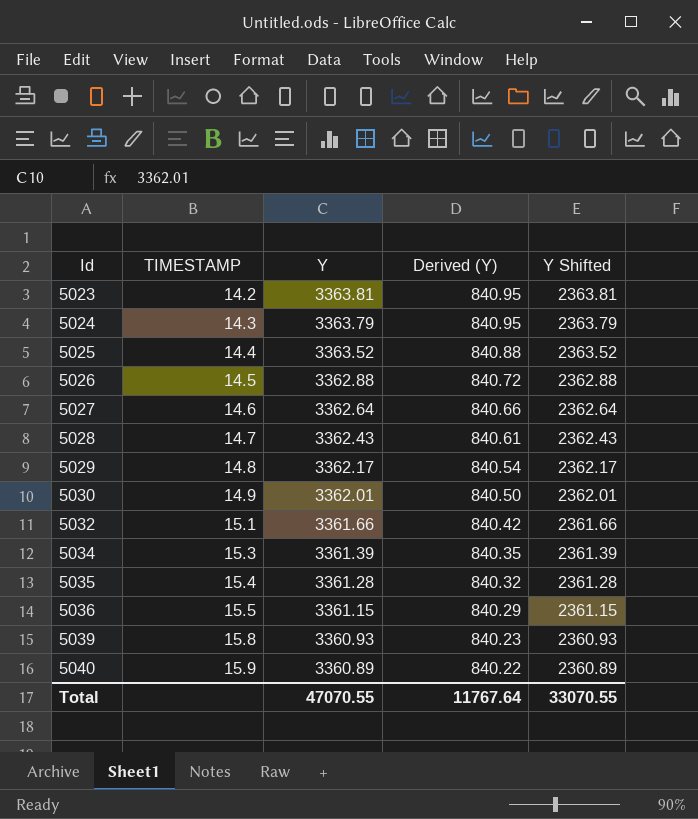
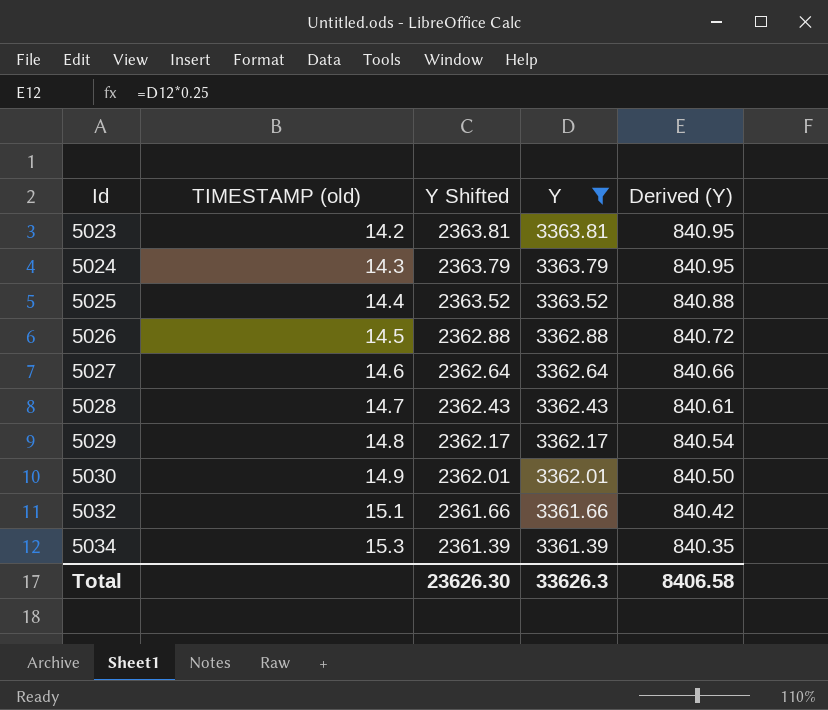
filter: none -> Y >= 3361.39
column name: TIMESTAMP -> TIMESTAMP (old)
column Y Shifted | position: 5 -> 3
Total | Y Shifted: 33070.55 -> 23626.30
Total | Y: 47070.55 -> 33626.3
Total | Derived (Y): 11767.64 -> 8406.58

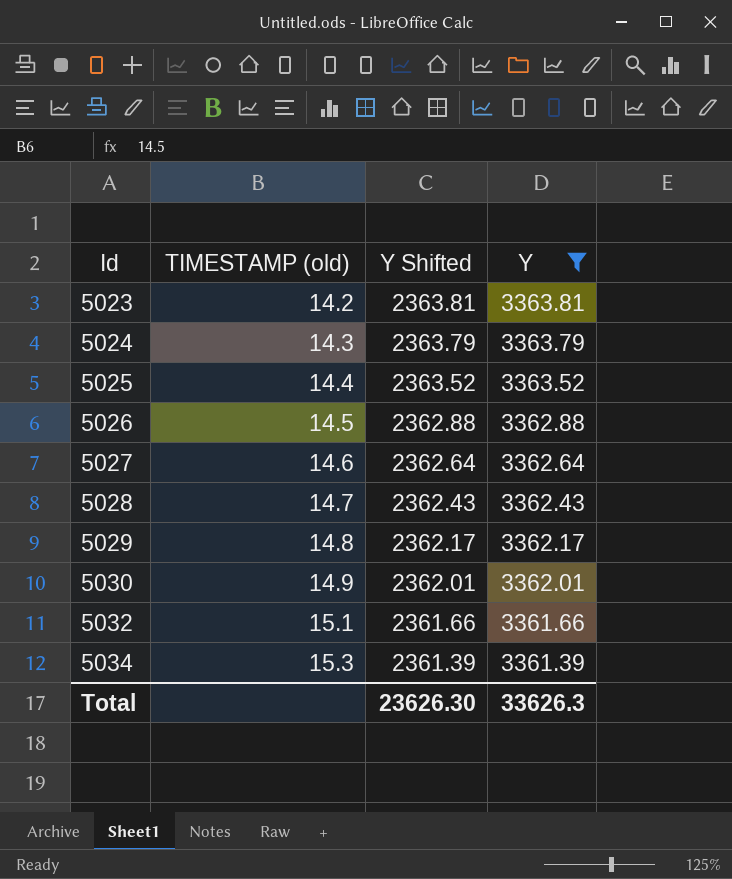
column Derived (Y) | formula: [Y] * 0.25 -> none

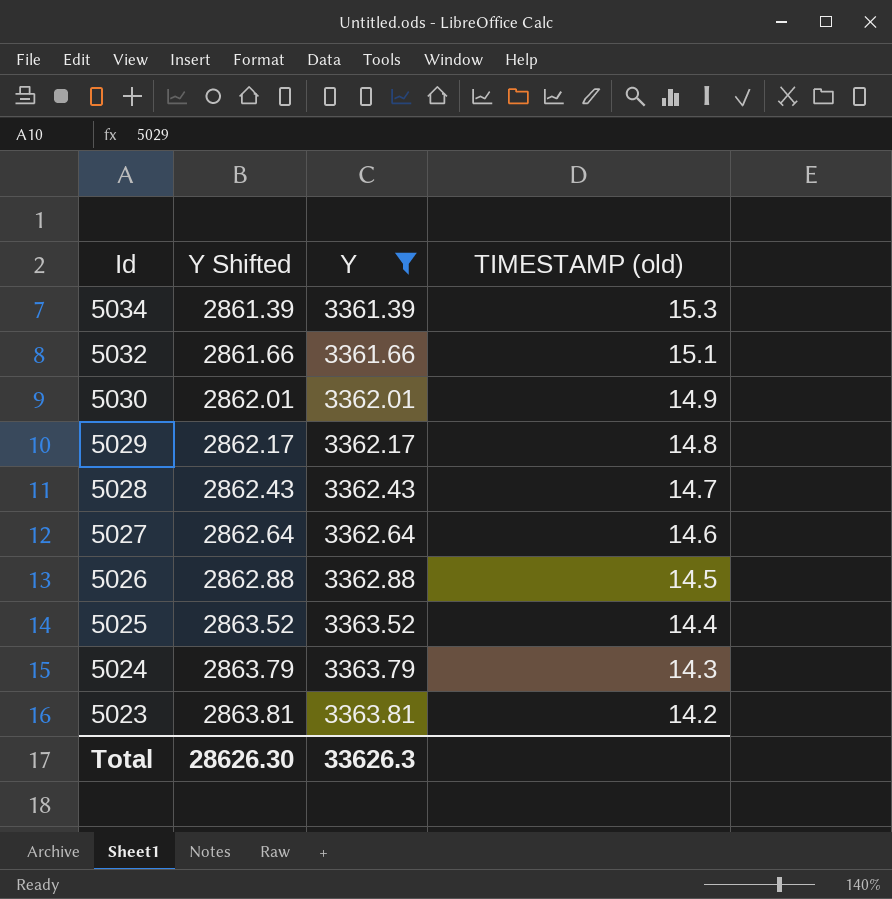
row order: Id ascending -> Id descending
column Y Shifted | formula: [Y] - 1000 -> [Y] - 500
column TIMESTAMP (old) | position: 2 -> 4
Total | Y Shifted: 23626.30 -> 28626.30

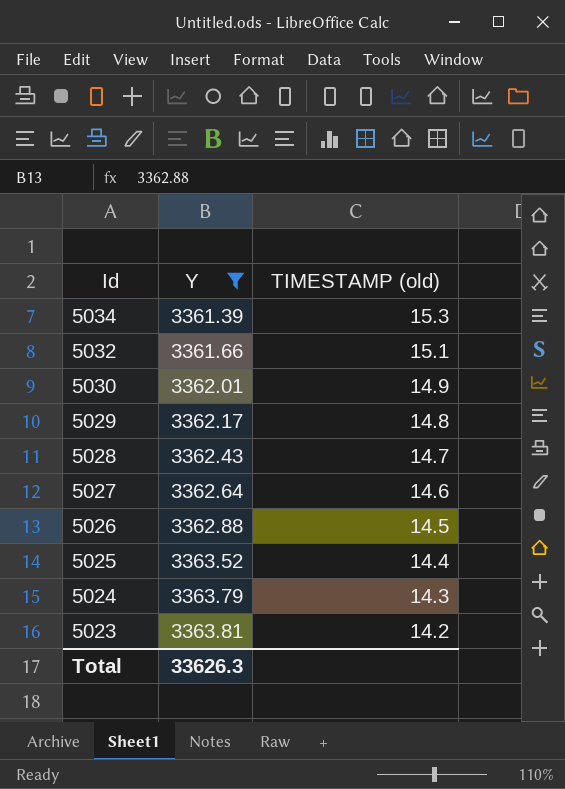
column Y Shifted | formula: [Y] - 500 -> none

